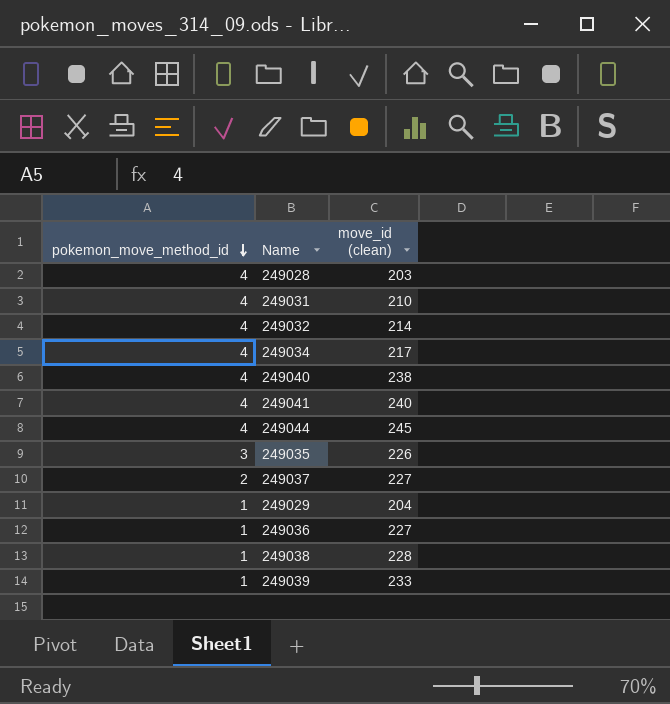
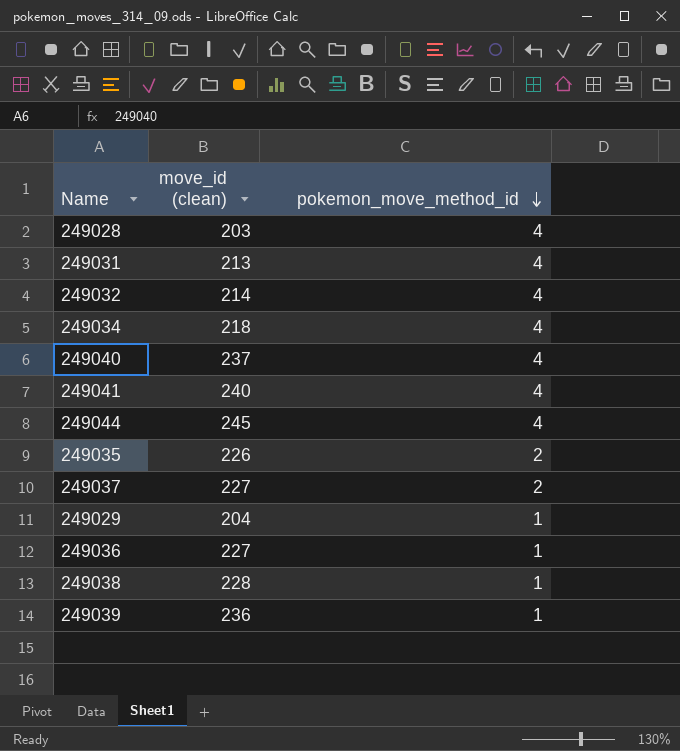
column pokemon_move_method_id | position: 1 -> 3
249031 | move_id (clean): 210 -> 213
249034 | move_id (clean): 217 -> 218
249040 | move_id (clean): 238 -> 237
249035 | pokemon_move_method_id: 3 -> 2
249039 | move_id (clean): 233 -> 236

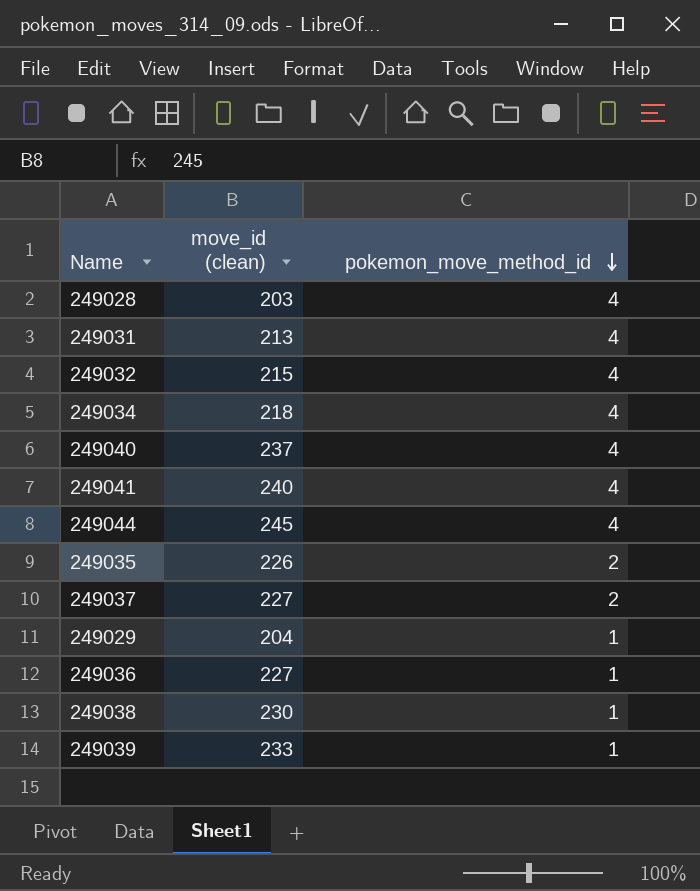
249032 | move_id (clean): 214 -> 215
249038 | move_id (clean): 228 -> 230
249039 | move_id (clean): 236 -> 233

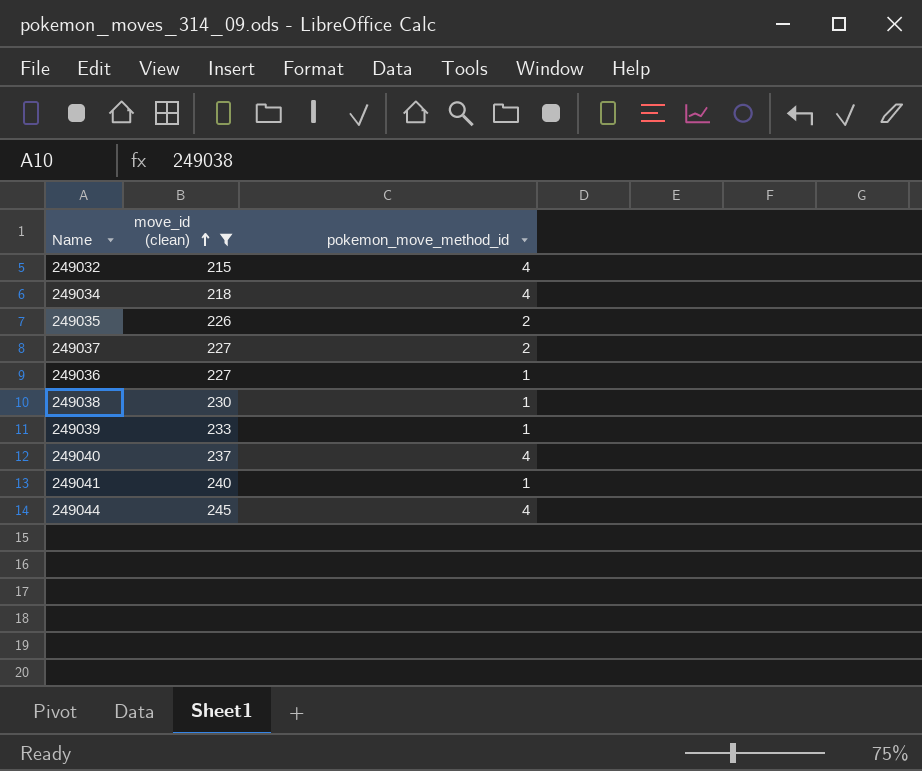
filter: none -> move_id (clean) >= 215
row order: pokemon_move_method_id descending -> move_id (clean) ascending
249041 | pokemon_move_method_id: 4 -> 1

